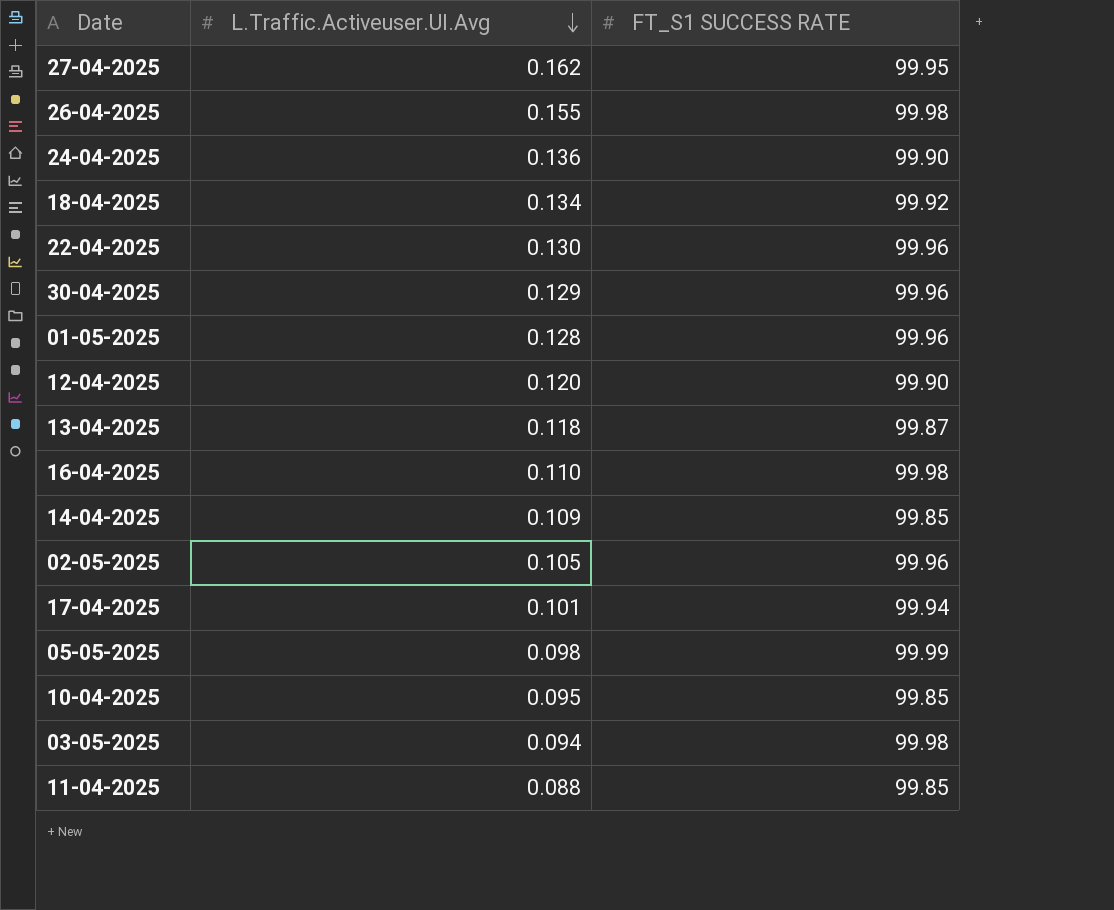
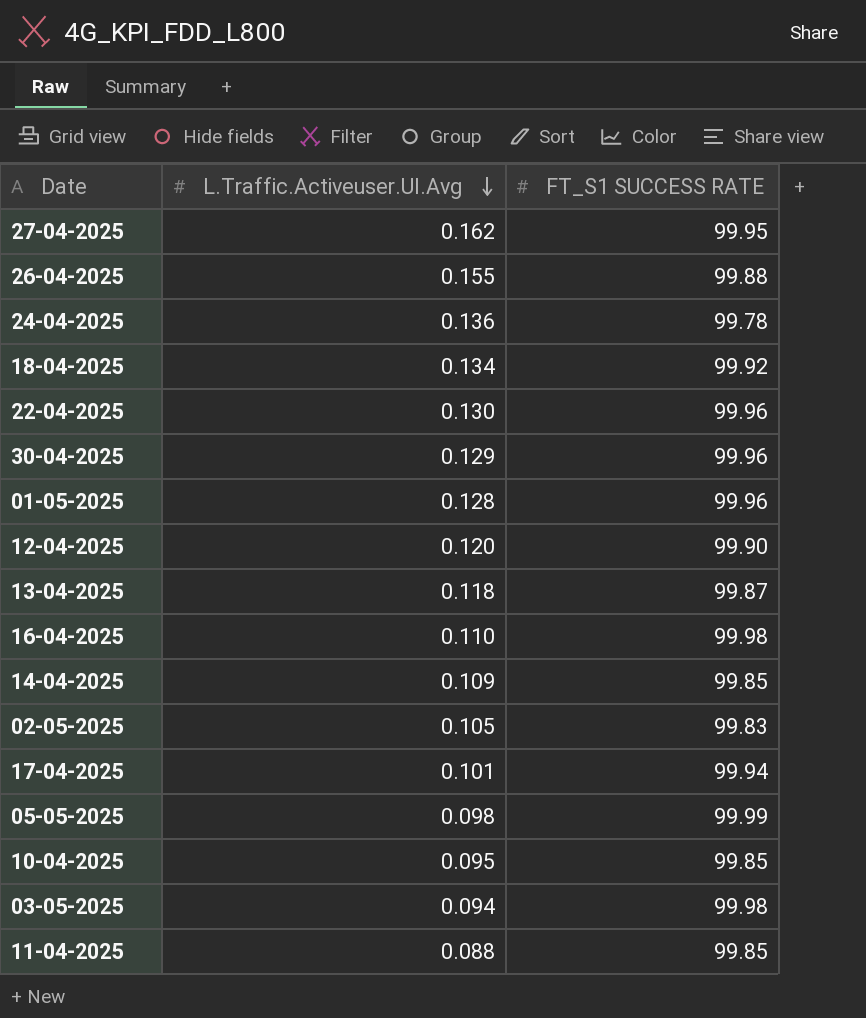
26-04-2025 | FT_S1 SUCCESS RATE: 99.98 -> 99.88
24-04-2025 | FT_S1 SUCCESS RATE: 99.90 -> 99.78
02-05-2025 | FT_S1 SUCCESS RATE: 99.96 -> 99.83

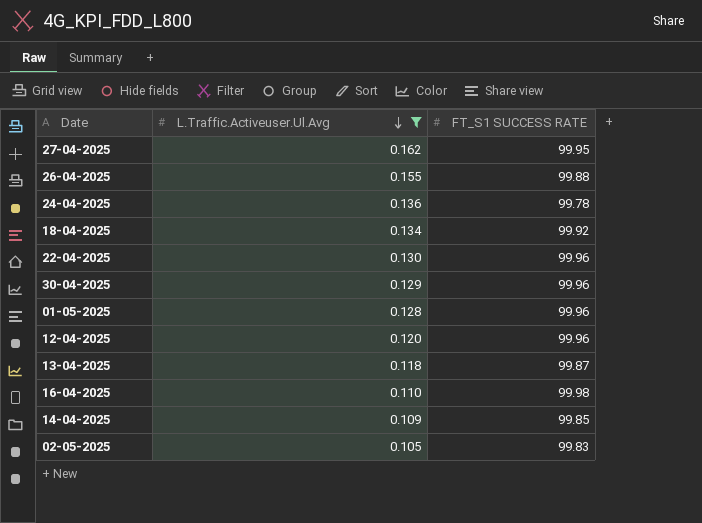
filter: none -> L.Traffic.Activeuser.Ul.Avg >= 0.105
12-04-2025 | FT_S1 SUCCESS RATE: 99.90 -> 99.96

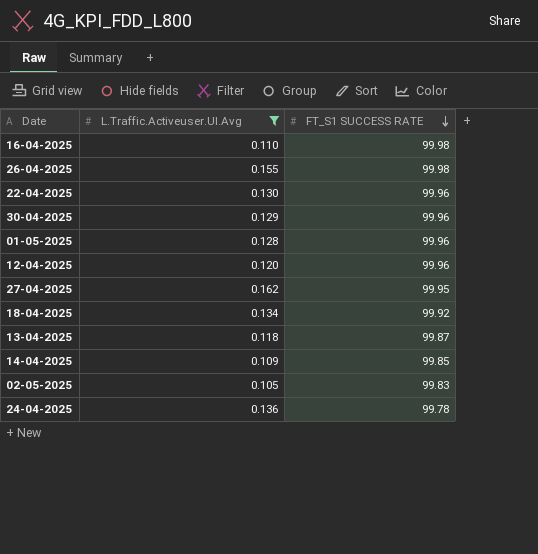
row order: L.Traffic.Activeuser.Ul.Avg descending -> FT_S1 SUCCESS RATE descending
26-04-2025 | FT_S1 SUCCESS RATE: 99.88 -> 99.98

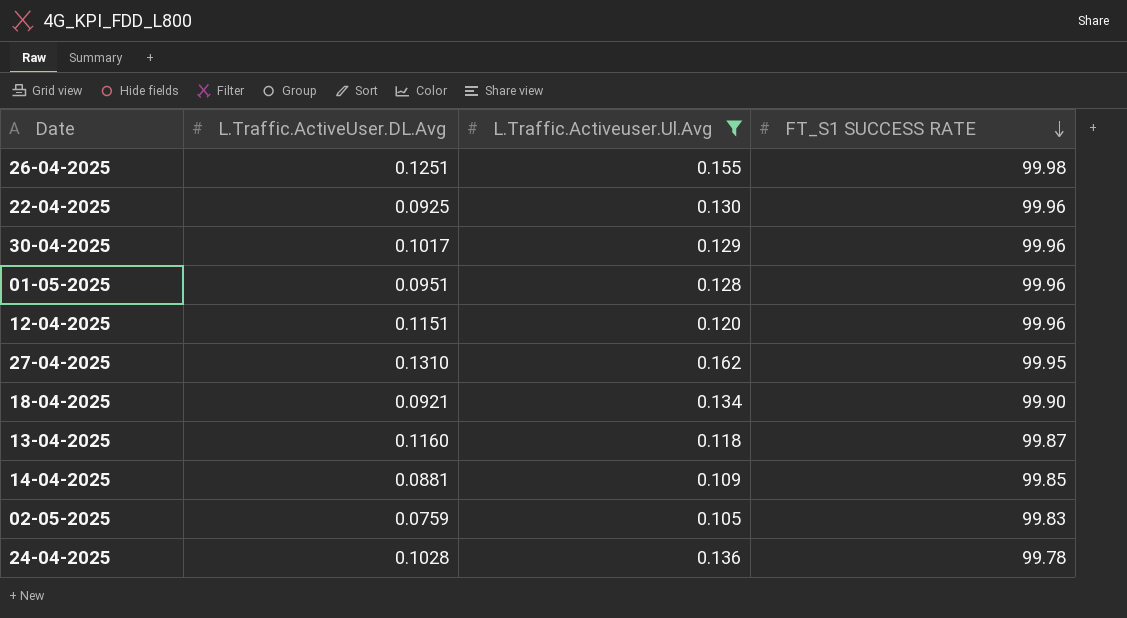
column L.Traffic.ActiveUser.DL.Avg | position: none -> 2
row 16-04-2025: 0.110 | 99.98 -> none
18-04-2025 | FT_S1 SUCCESS RATE: 99.92 -> 99.90

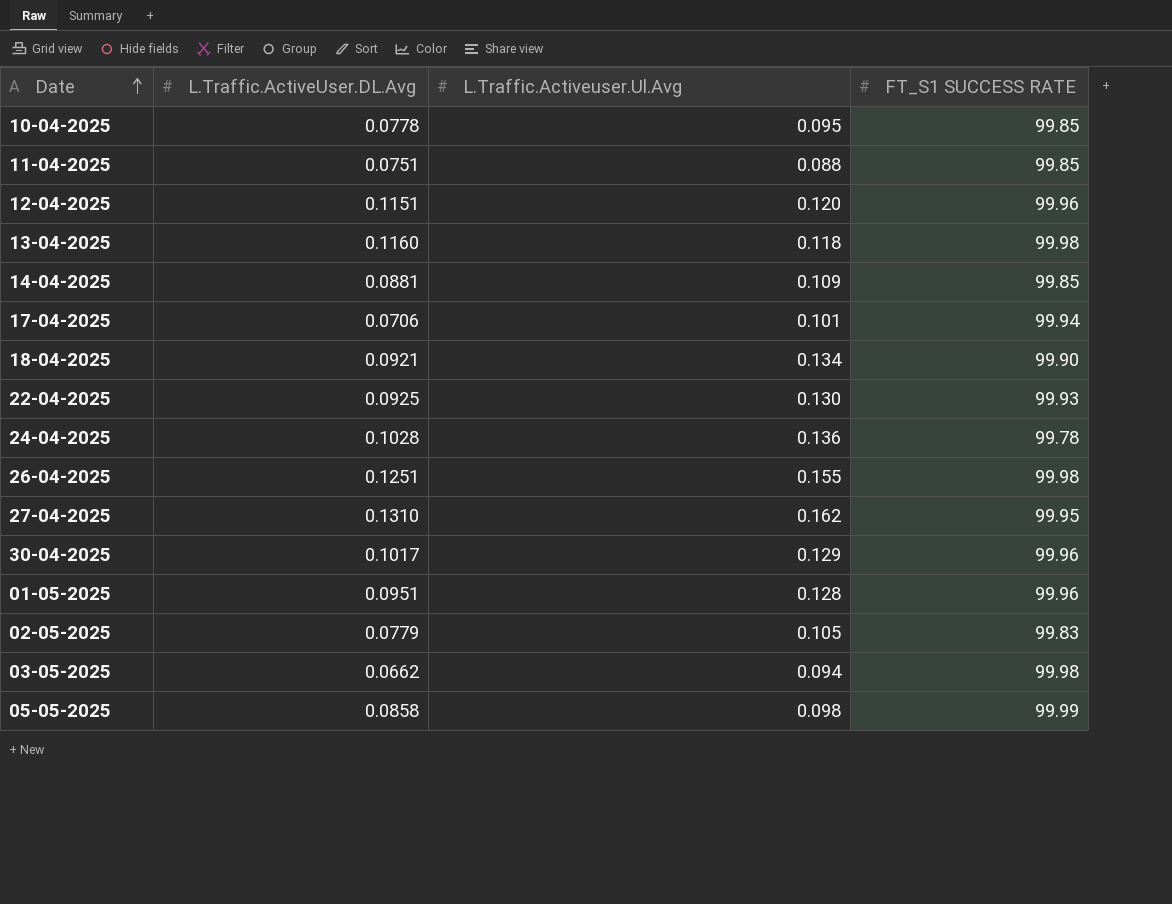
filter: L.Traffic.Activeuser.Ul.Avg >= 0.105 -> none
row order: FT_S1 SUCCESS RATE descending -> Date ascending
13-04-2025 | FT_S1 SUCCESS RATE: 99.87 -> 99.98
22-04-2025 | FT_S1 SUCCESS RATE: 99.96 -> 99.93
02-05-2025 | L.Traffic.ActiveUser.DL.Avg: 0.0759 -> 0.0779

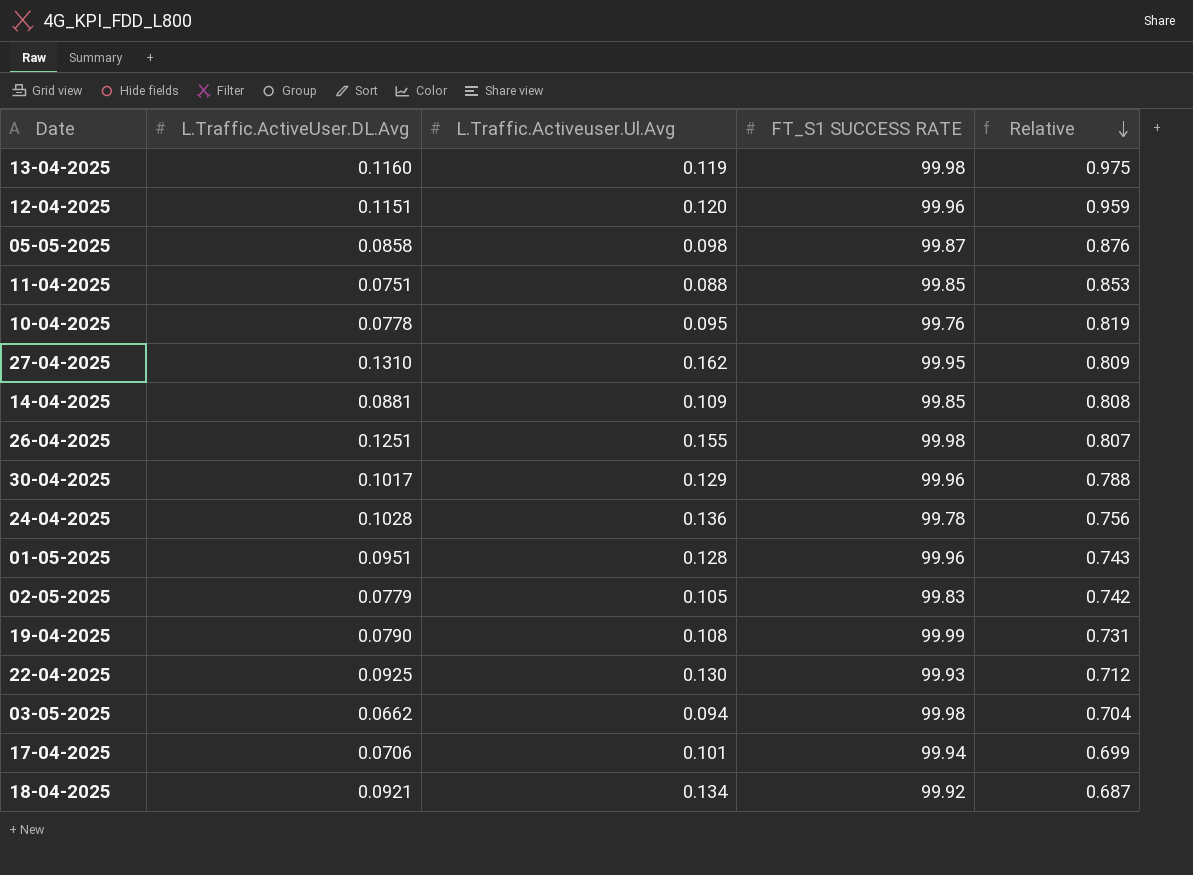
row order: Date ascending -> Relative descending
column Relative | formula: none -> [L.Traffic.ActiveUser.DL.Avg] / [L.Traffic.Activeuser.Ul.Avg]
13-04-2025 | L.Traffic.Activeuser.Ul.Avg: 0.118 -> 0.119
05-05-2025 | FT_S1 SUCCESS RATE: 99.99 -> 99.87
10-04-2025 | FT_S1 SUCCESS RATE: 99.85 -> 99.76
row 19-04-2025: none -> 0.0790 | 0.108 | 99.99 | 0.731
18-04-2025 | FT_S1 SUCCESS RATE: 99.90 -> 99.92

